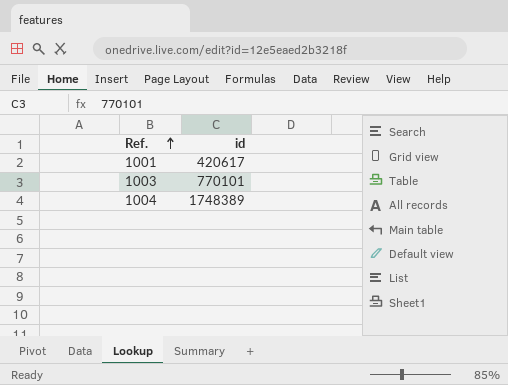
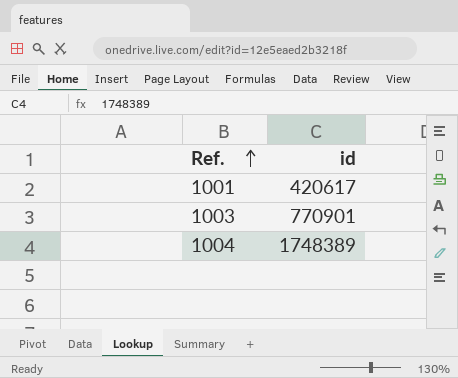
1003 | id: 770101 -> 770901

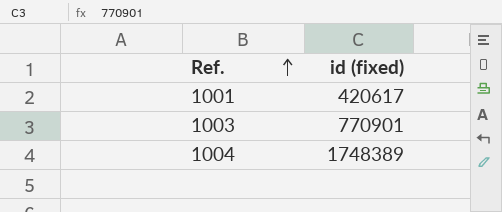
column name: id -> id (fixed)

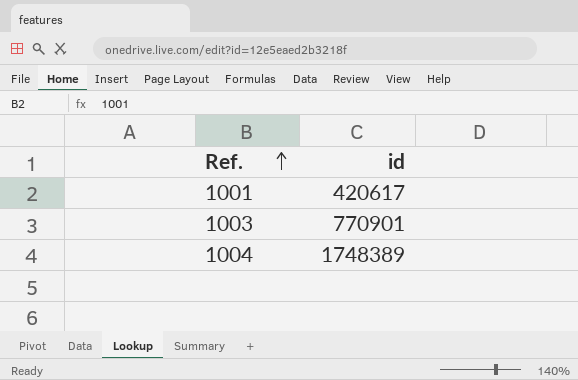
column name: id (fixed) -> id

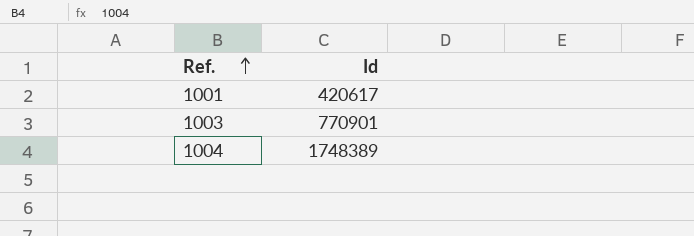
column name: id -> Id

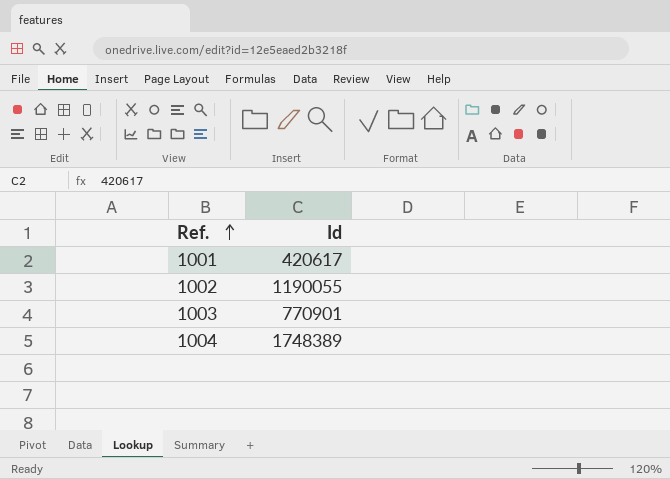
row 1002: none -> 1190055

